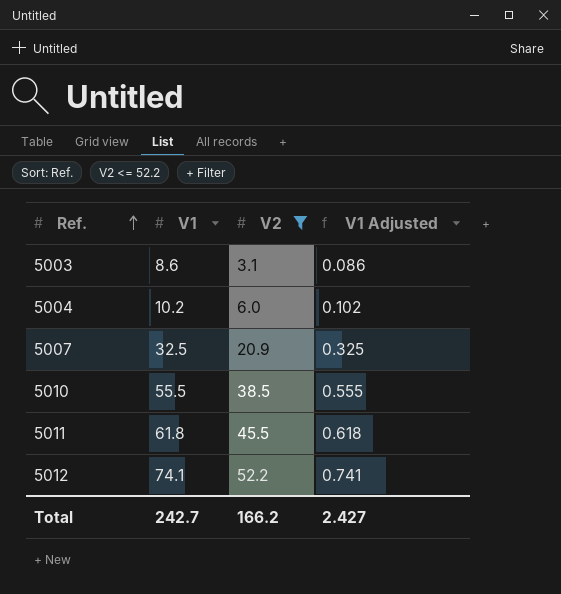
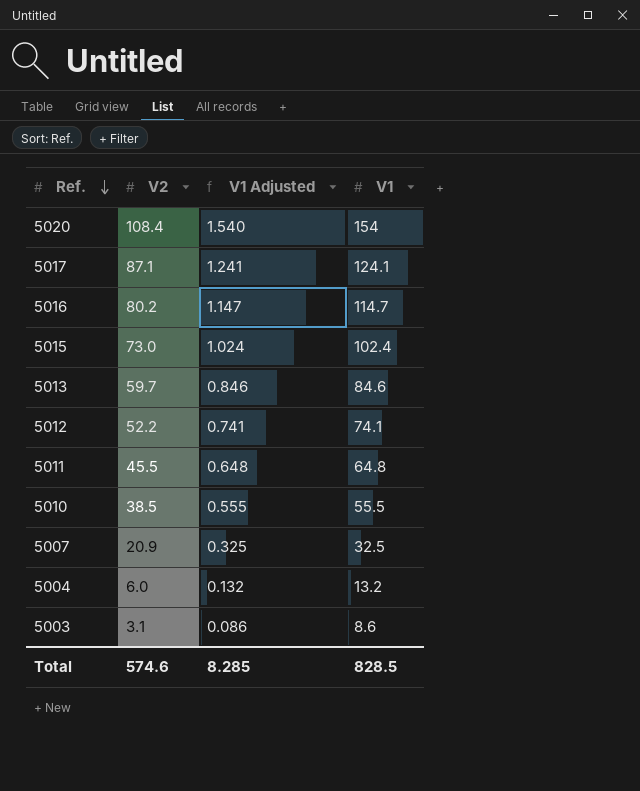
filter: V2 <= 52.2 -> none
row order: Ref. ascending -> Ref. descending
column V1 | position: 2 -> 4
5011 | V1 Adjusted: 0.618 -> 0.648
5011 | V1: 61.8 -> 64.8
5004 | V1 Adjusted: 0.102 -> 0.132
5004 | V1: 10.2 -> 13.2
Total | V2: 166.2 -> 574.6
Total | V1 Adjusted: 2.427 -> 8.285
Total | V1: 242.7 -> 828.5

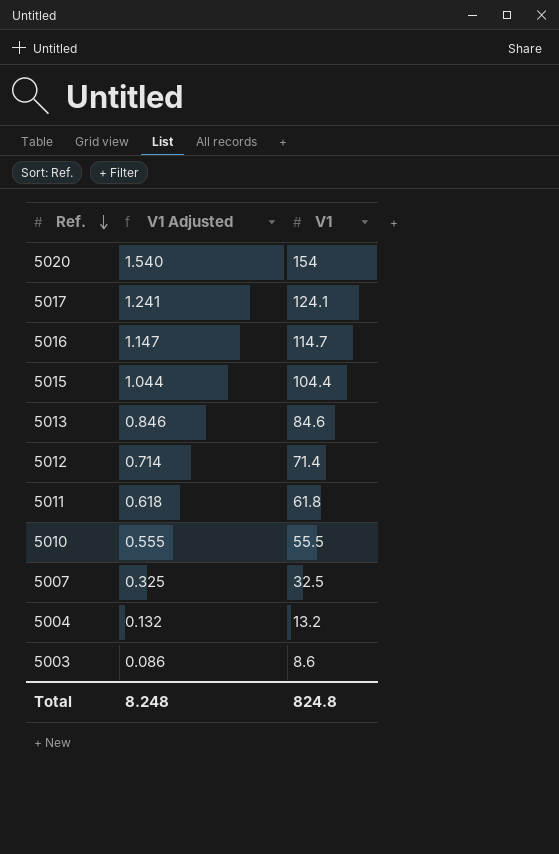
column V2 | position: 2 -> none
5015 | V1 Adjusted: 1.024 -> 1.044
5015 | V1: 102.4 -> 104.4
5012 | V1 Adjusted: 0.741 -> 0.714
5012 | V1: 74.1 -> 71.4
5011 | V1 Adjusted: 0.648 -> 0.618
5011 | V1: 64.8 -> 61.8
Total | V1 Adjusted: 8.285 -> 8.248
Total | V1: 828.5 -> 824.8

